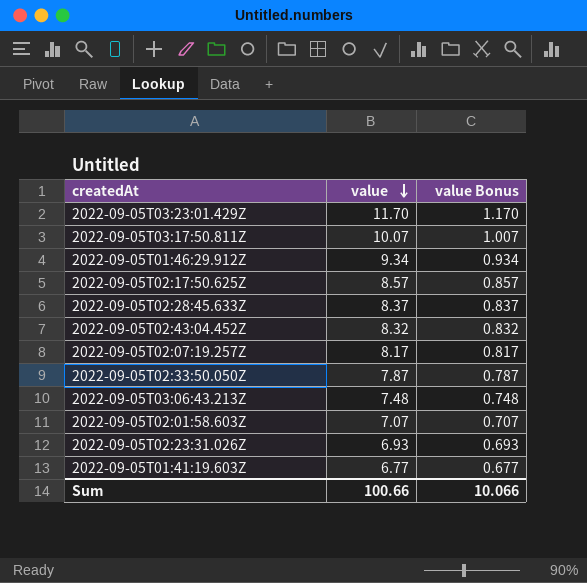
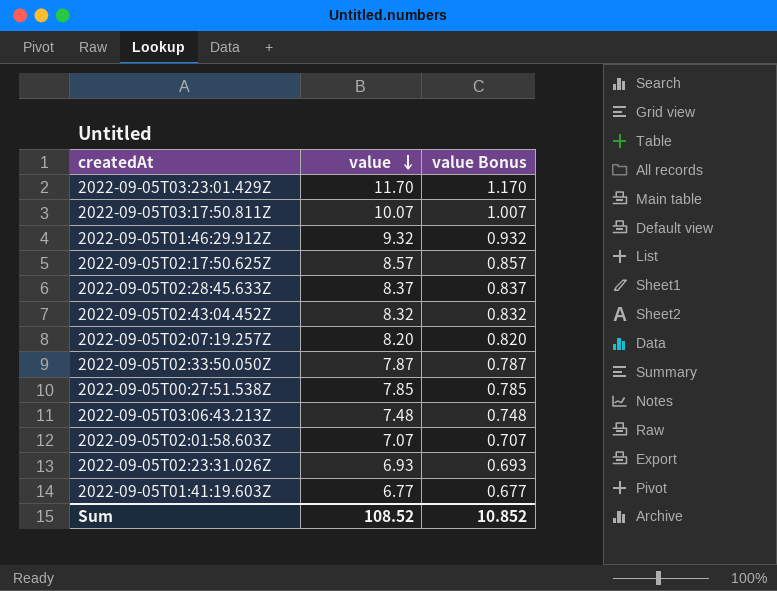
2022-09-05T01:46:29.912Z | value: 9.34 -> 9.32
2022-09-05T01:46:29.912Z | value Bonus: 0.934 -> 0.932
2022-09-05T02:07:19.257Z | value: 8.17 -> 8.20
2022-09-05T02:07:19.257Z | value Bonus: 0.817 -> 0.820
row 2022-09-05T00:27:51.538Z: none -> 7.85 | 0.785
Sum | value: 100.66 -> 108.52
Sum | value Bonus: 10.066 -> 10.852

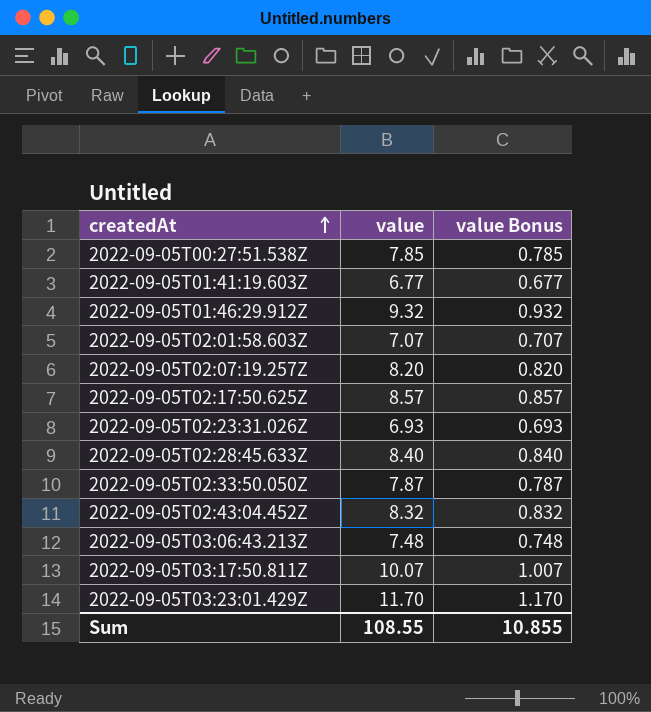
row order: value descending -> createdAt ascending
2022-09-05T02:28:45.633Z | value: 8.37 -> 8.40
2022-09-05T02:28:45.633Z | value Bonus: 0.837 -> 0.840
Sum | value: 108.52 -> 108.55
Sum | value Bonus: 10.852 -> 10.855

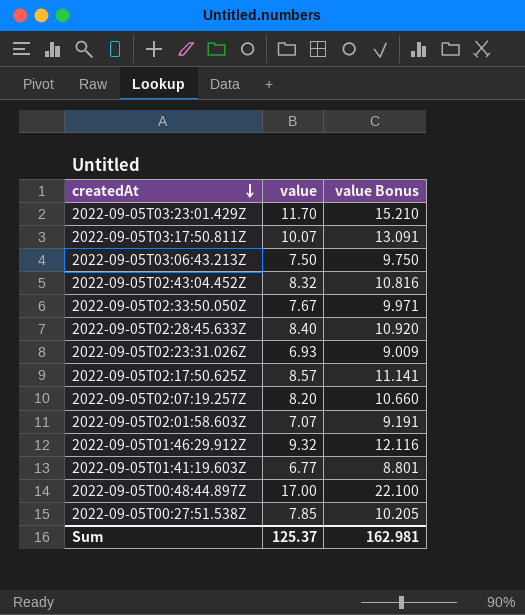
row order: createdAt ascending -> createdAt descending
column value Bonus | formula: [value] * 0.1 -> [value] * 1.3
2022-09-05T03:06:43.213Z | value: 7.48 -> 7.50
2022-09-05T02:33:50.050Z | value: 7.87 -> 7.67
row 2022-09-05T00:48:44.897Z: none -> 17.00 | 22.100
Sum | value: 108.55 -> 125.37
Sum | value Bonus: 10.855 -> 162.981

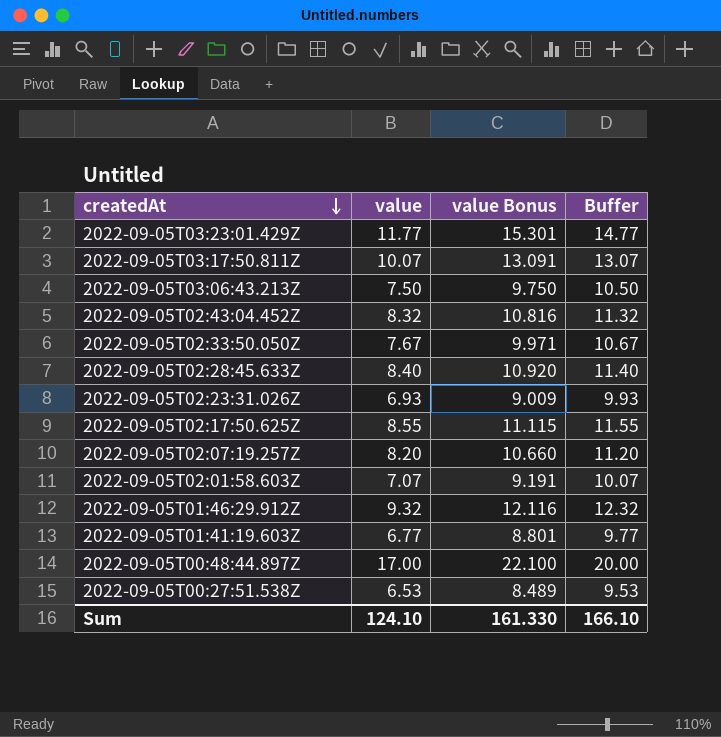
column Buffer | formula: none -> [value] + 3
2022-09-05T03:23:01.429Z | value: 11.70 -> 11.77
2022-09-05T03:23:01.429Z | value Bonus: 15.210 -> 15.301
2022-09-05T02:17:50.625Z | value: 8.57 -> 8.55
2022-09-05T02:17:50.625Z | value Bonus: 11.141 -> 11.115
2022-09-05T00:27:51.538Z | value: 7.85 -> 6.53
2022-09-05T00:27:51.538Z | value Bonus: 10.205 -> 8.489
Sum | value: 125.37 -> 124.10
Sum | value Bonus: 162.981 -> 161.330

